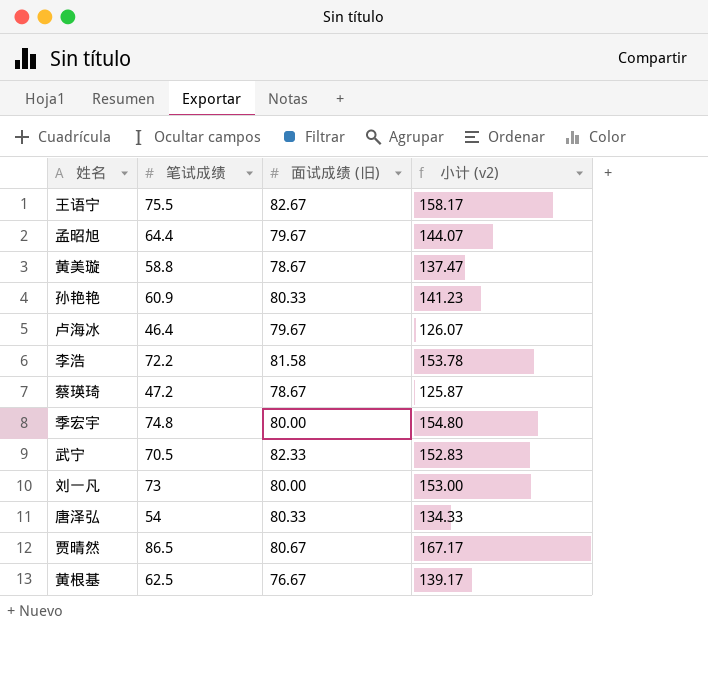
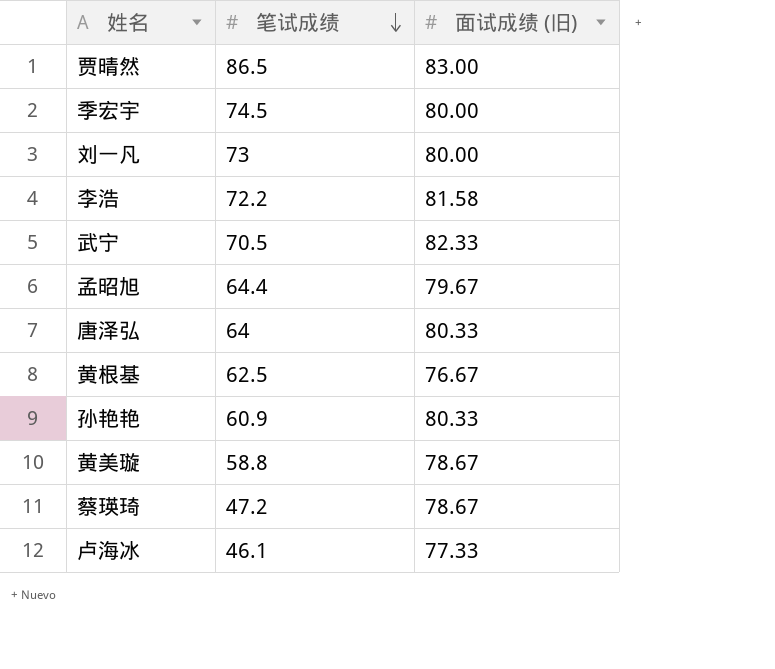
row order: none -> 笔试成绩 descending
column 小计 (v2) | formula: [笔试成绩] + [面试成绩 (旧)] -> none
row 王语宁: 75.5 | 82.67 | 158.17 -> none
贾晴然 | 面试成绩 (旧): 80.67 -> 83.00
季宏宇 | 笔试成绩: 74.8 -> 74.5
唐泽弘 | 笔试成绩: 54 -> 64
卢海冰 | 笔试成绩: 46.4 -> 46.1
卢海冰 | 面试成绩 (旧): 79.67 -> 77.33

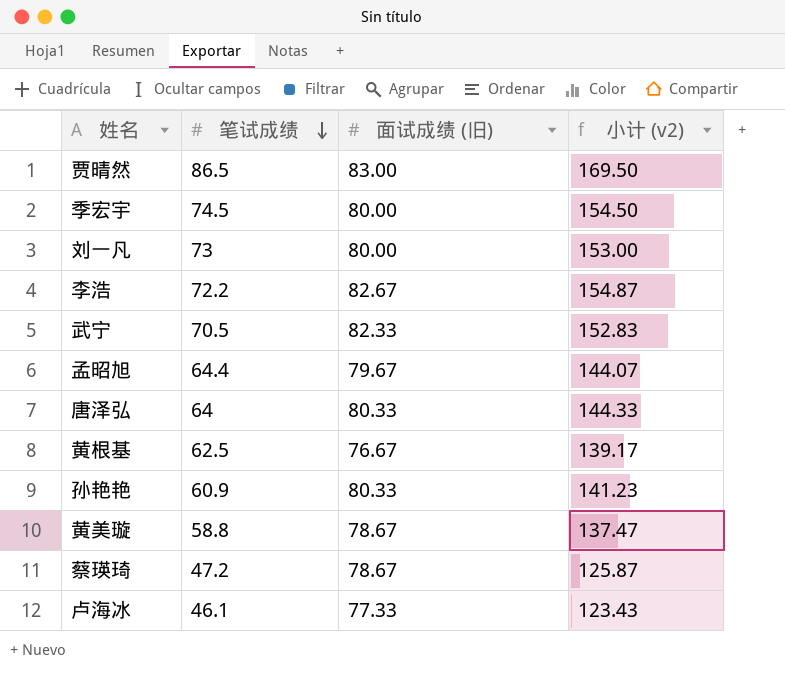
column 小计 (v2) | formula: none -> [笔试成绩] + [面试成绩 (旧)]
李浩 | 面试成绩 (旧): 81.58 -> 82.67

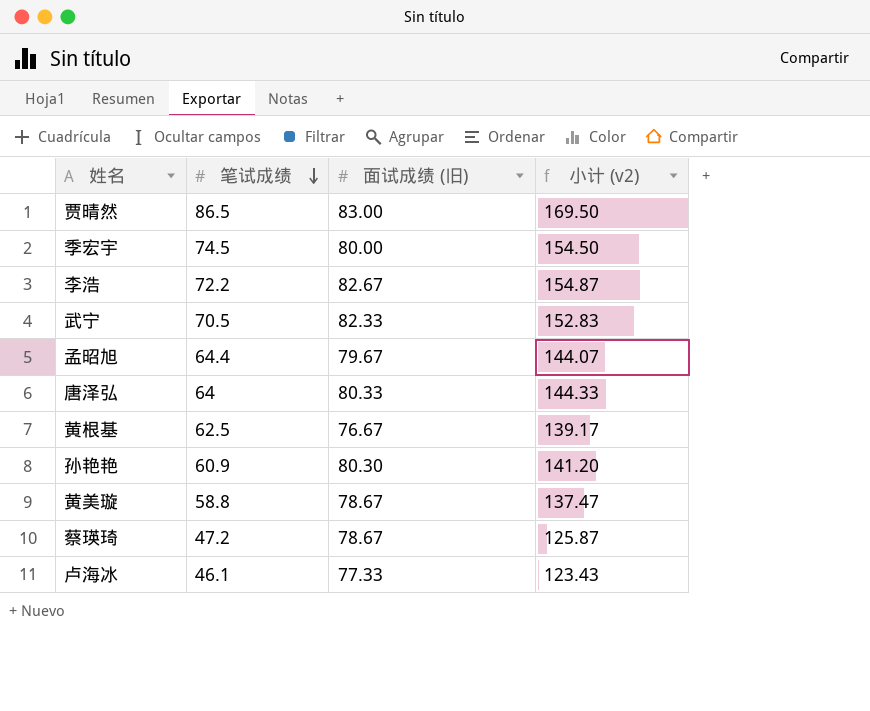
row 刘一凡: 73 | 80.00 | 153.00 -> none
孙艳艳 | 面试成绩 (旧): 80.33 -> 80.30
孙艳艳 | 小计 (v2): 141.23 -> 141.20

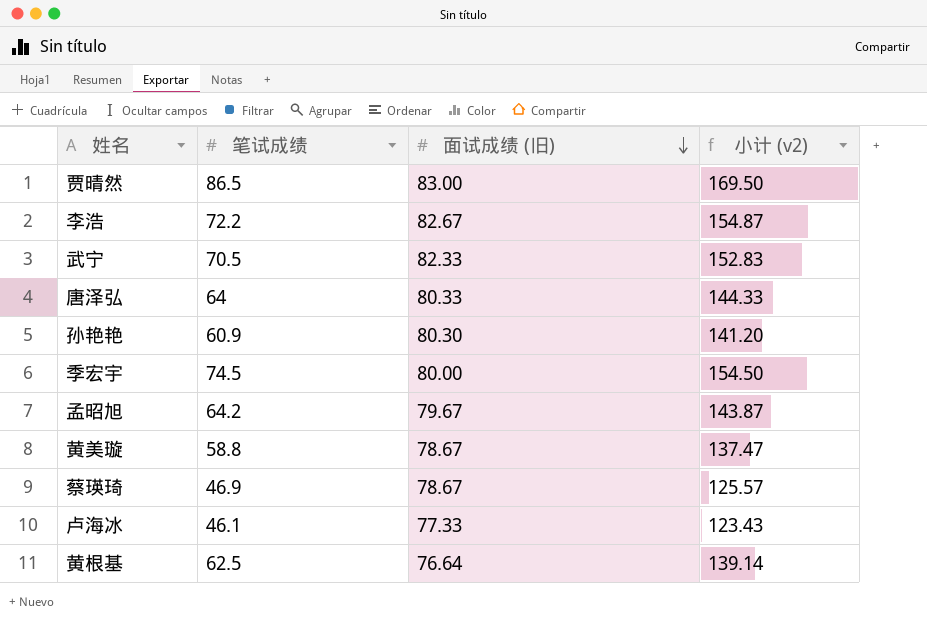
row order: 笔试成绩 descending -> 面试成绩 (旧) descending
孟昭旭 | 笔试成绩: 64.4 -> 64.2
孟昭旭 | 小计 (v2): 144.07 -> 143.87
蔡瑛琦 | 笔试成绩: 47.2 -> 46.9
蔡瑛琦 | 小计 (v2): 125.87 -> 125.57
黄根基 | 面试成绩 (旧): 76.67 -> 76.64
黄根基 | 小计 (v2): 139.17 -> 139.14

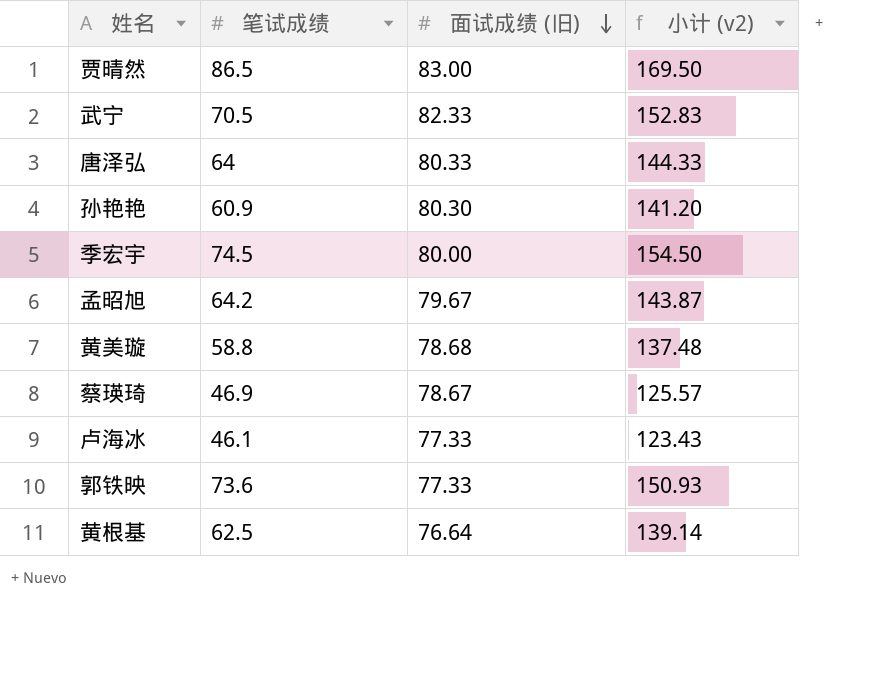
row 李浩: 72.2 | 82.67 | 154.87 -> none
黄美璇 | 面试成绩 (旧): 78.67 -> 78.68
黄美璇 | 小计 (v2): 137.47 -> 137.48
row 郭铁映: none -> 73.6 | 77.33 | 150.93

